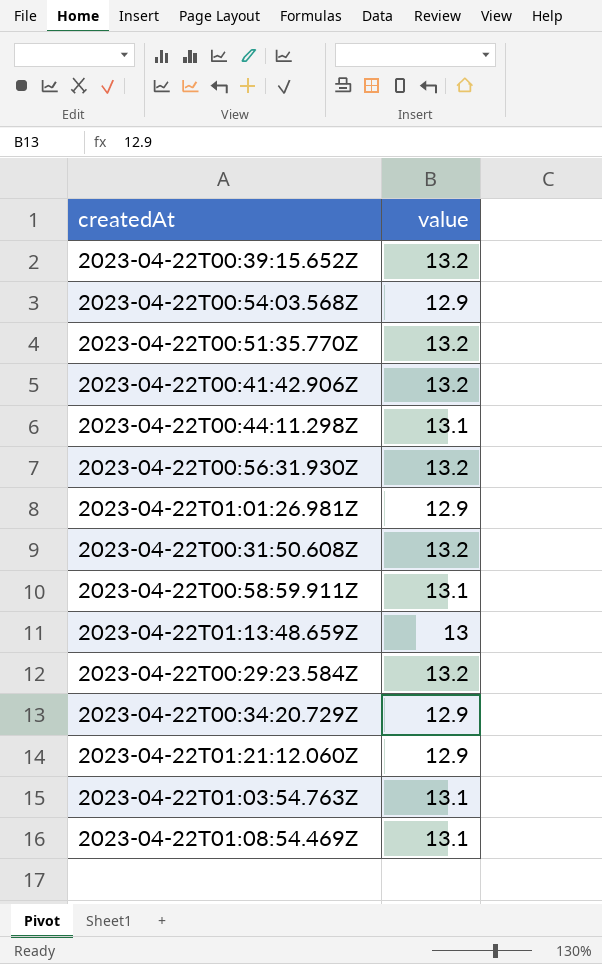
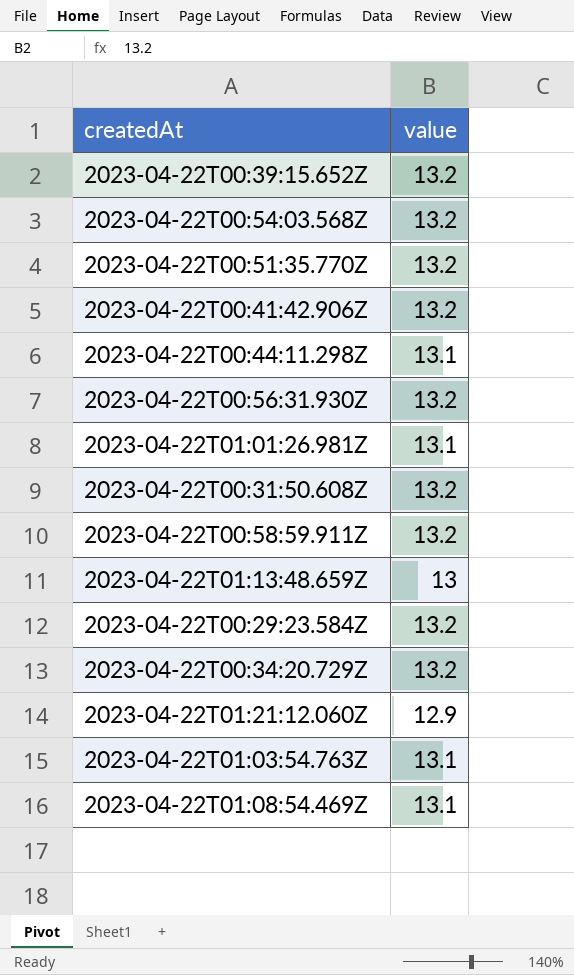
2023-04-22T00:54:03.568Z | value: 12.9 -> 13.2
2023-04-22T01:01:26.981Z | value: 12.9 -> 13.1
2023-04-22T00:58:59.911Z | value: 13.1 -> 13.2
2023-04-22T00:34:20.729Z | value: 12.9 -> 13.2

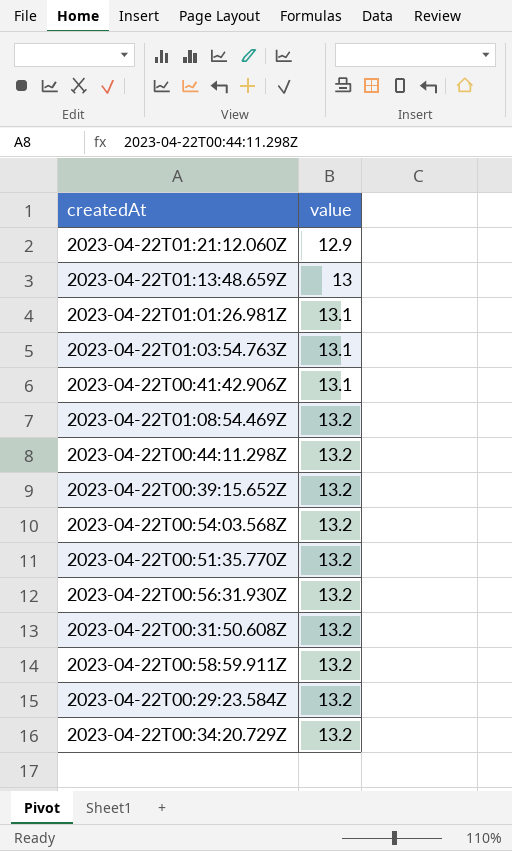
row order: none -> value ascending
2023-04-22T00:41:42.906Z | value: 13.2 -> 13.1
2023-04-22T01:08:54.469Z | value: 13.1 -> 13.2
2023-04-22T00:44:11.298Z | value: 13.1 -> 13.2

